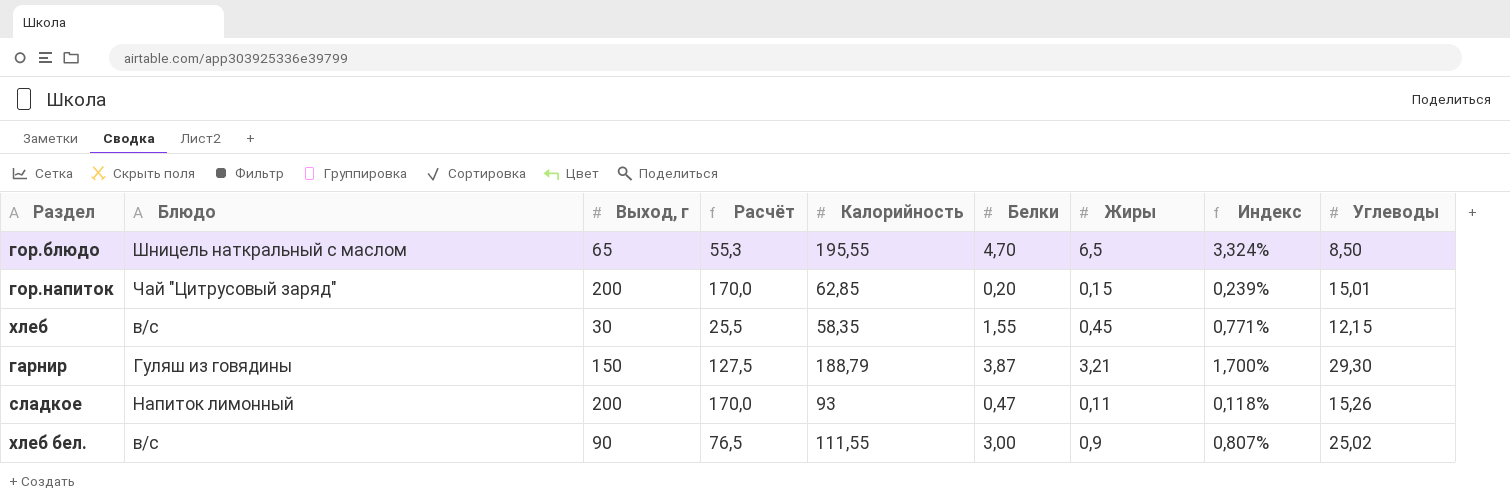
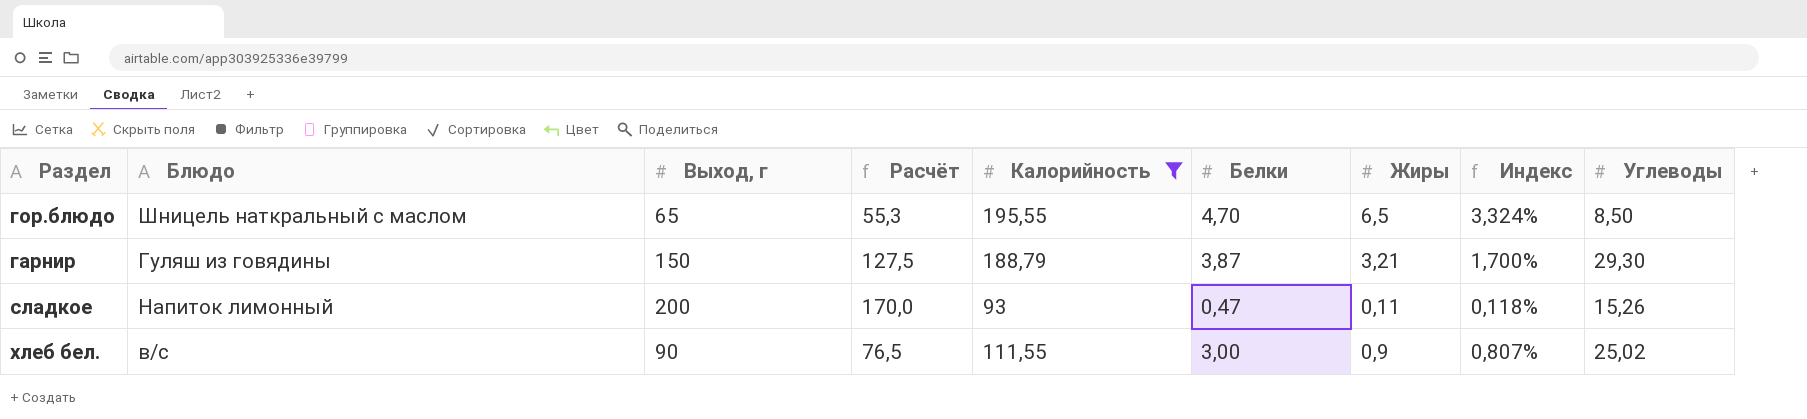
filter: none -> Калорийность >= 93

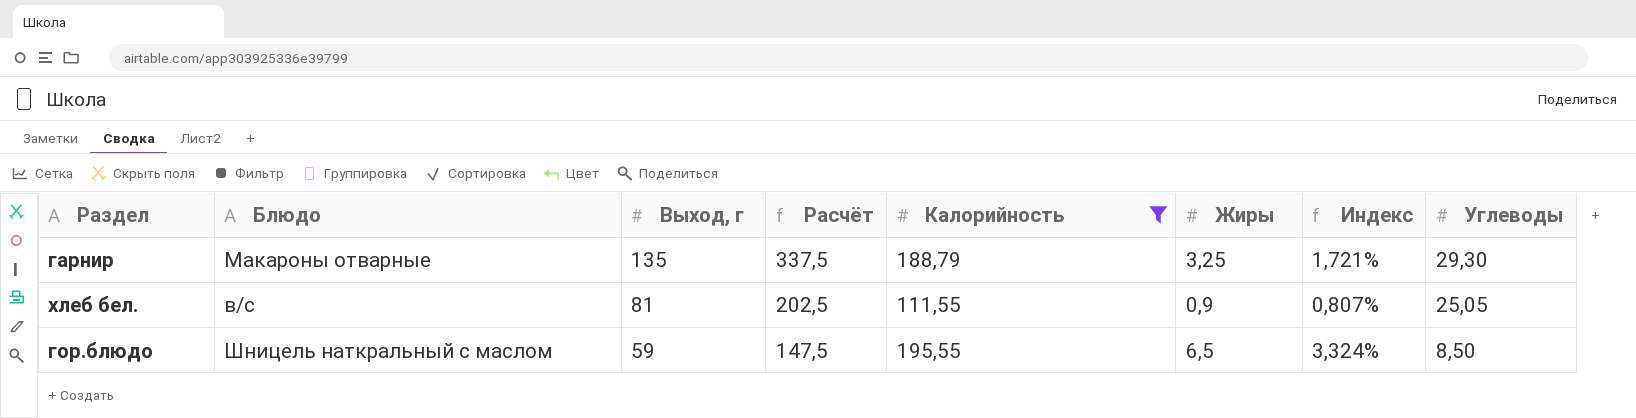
row order: none -> Выход, г descending
column Белки | position: 6 -> none
column Расчёт | formula: [Выход, г] * 0,85 -> [Выход, г] * 2,5
row сладкое: Напиток лимонный | 200 | 170,0 | 93 | 0,47 | 0,11 | 0,118% | 15,26 -> none
гарнир | Блюдо: Гуляш из говядины -> Макароны отварные
гарнир | Выход, г: 150 -> 135
гарнир | Жиры: 3,21 -> 3,25
гарнир | Индекс: 1,700% -> 1,721%
хлеб бел. | Выход, г: 90 -> 81
хлеб бел. | Углеводы: 25,02 -> 25,05
гор.блюдо | Выход, г: 65 -> 59

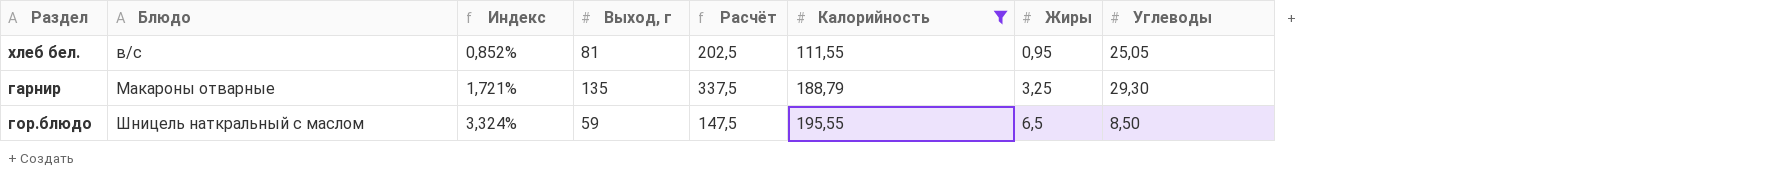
row order: Выход, г descending -> Блюдо ascending
column Индекс | position: 7 -> 3
хлеб бел. | Индекс: 0,807% -> 0,852%
хлеб бел. | Жиры: 0,9 -> 0,95

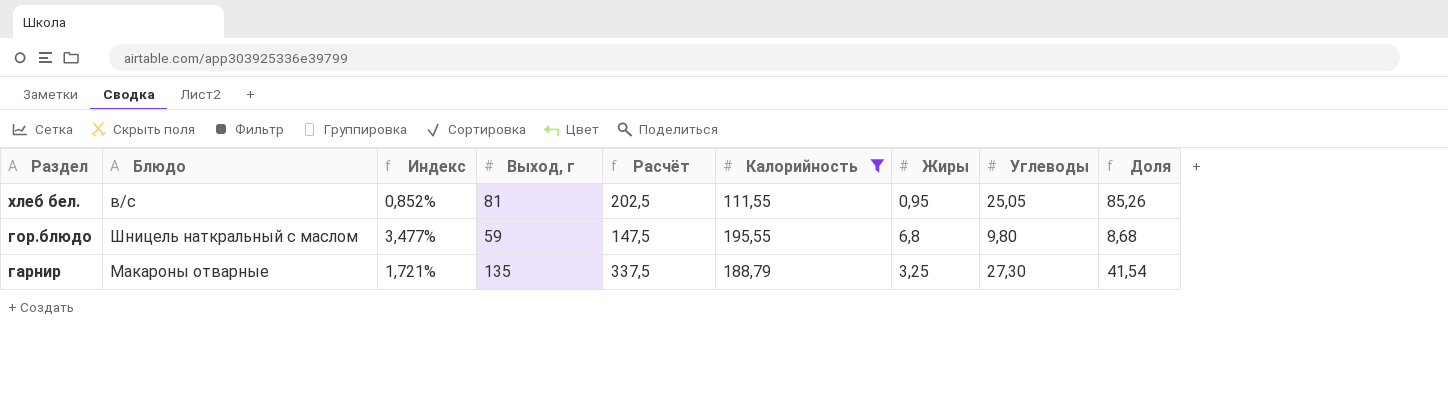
row order: Блюдо ascending -> Раздел descending
column Доля | formula: none -> [Выход, г] / [Жиры]
гор.блюдо | Индекс: 3,324% -> 3,477%
гор.блюдо | Жиры: 6,5 -> 6,8
гор.блюдо | Углеводы: 8,50 -> 9,80
гарнир | Углеводы: 29,30 -> 27,30

